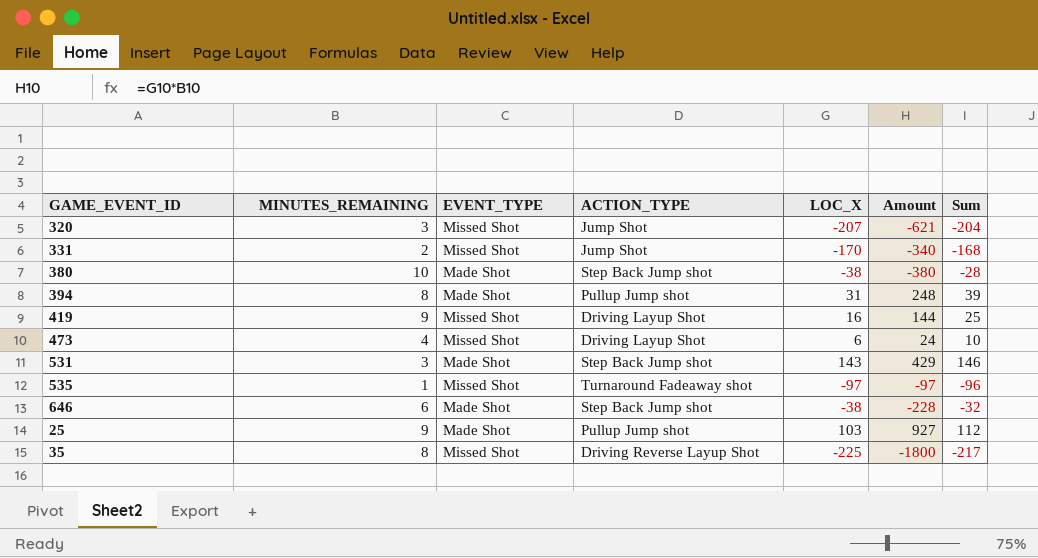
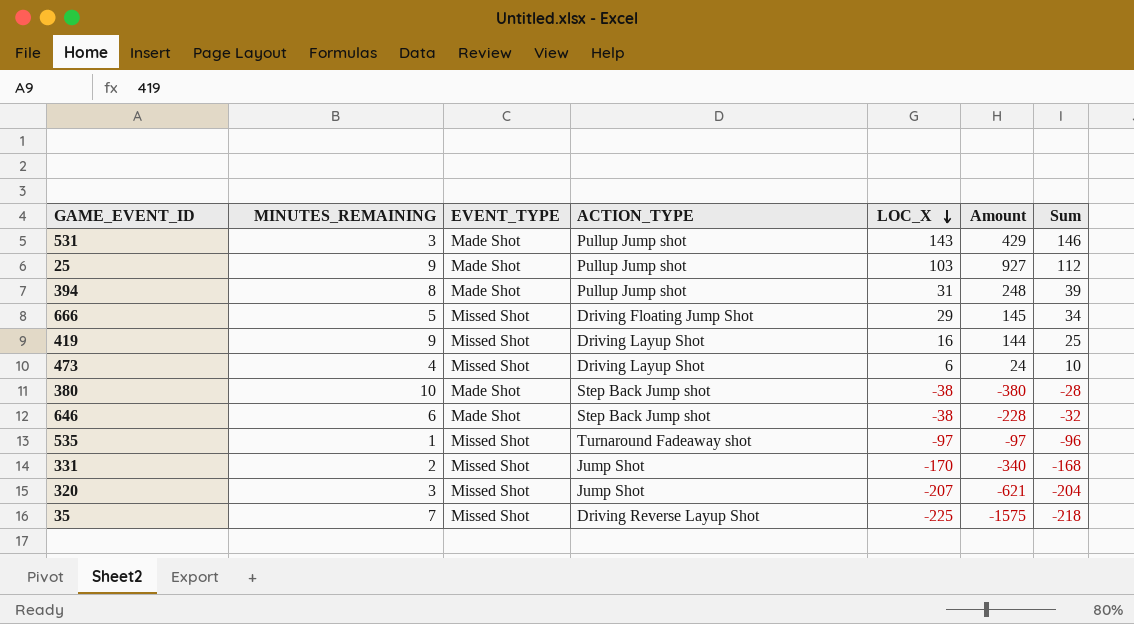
row order: none -> LOC_X descending
531 | ACTION_TYPE: Step Back Jump shot -> Pullup Jump shot
row 666: none -> 5 | Missed Shot | Driving Floating Jump Shot | 29 | 145 | 34
35 | MINUTES_REMAINING: 8 -> 7
35 | Amount: -1800 -> -1575
35 | Sum: -217 -> -218

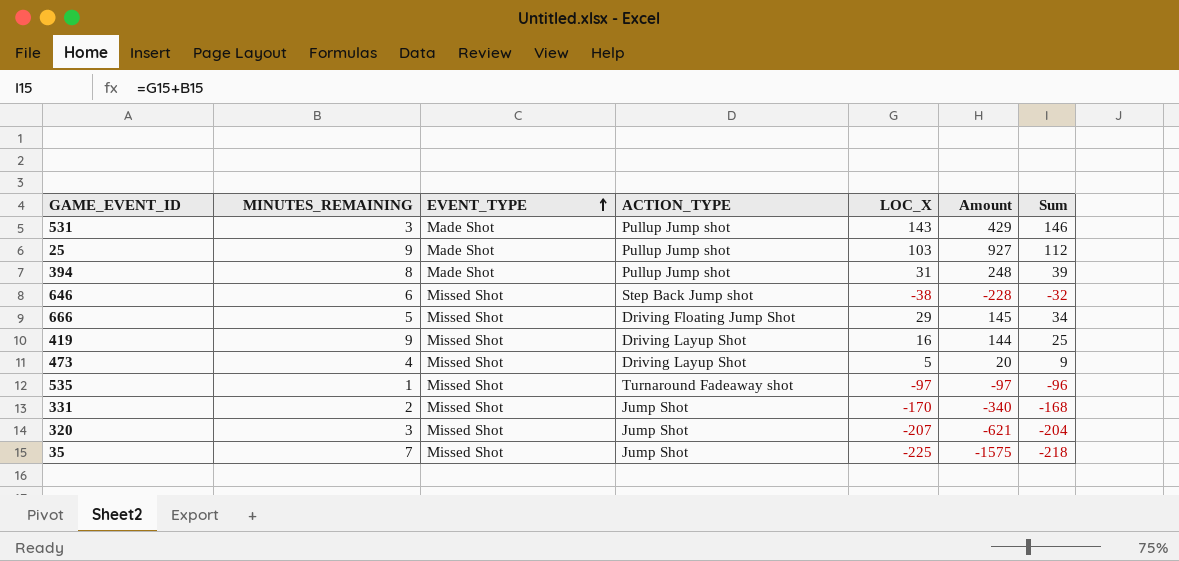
row order: LOC_X descending -> EVENT_TYPE ascending
row 380: 10 | Made Shot | Step Back Jump shot | -38 | -380 | -28 -> none
646 | EVENT_TYPE: Made Shot -> Missed Shot
473 | LOC_X: 6 -> 5
473 | Amount: 24 -> 20
473 | Sum: 10 -> 9
35 | ACTION_TYPE: Driving Reverse Layup Shot -> Jump Shot

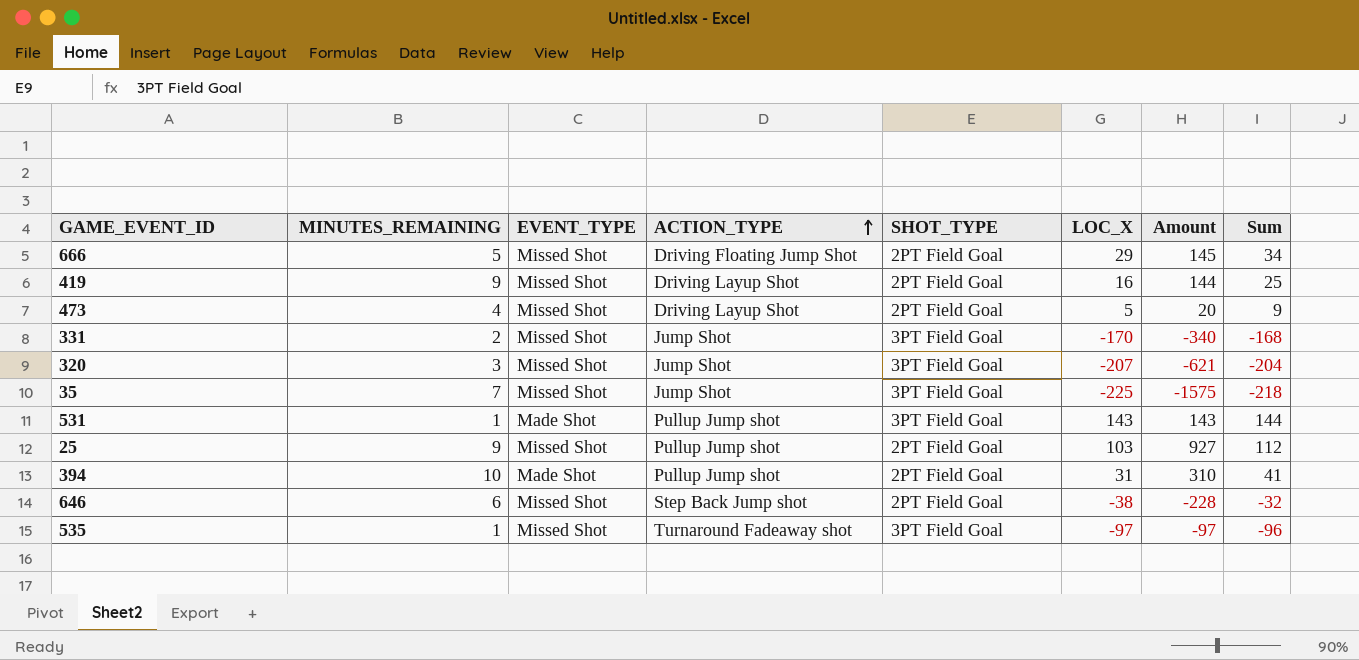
row order: EVENT_TYPE ascending -> ACTION_TYPE ascending
column SHOT_TYPE | position: none -> 5
531 | MINUTES_REMAINING: 3 -> 1
531 | Amount: 429 -> 143
531 | Sum: 146 -> 144
25 | EVENT_TYPE: Made Shot -> Missed Shot
394 | MINUTES_REMAINING: 8 -> 10
394 | Amount: 248 -> 310
394 | Sum: 39 -> 41

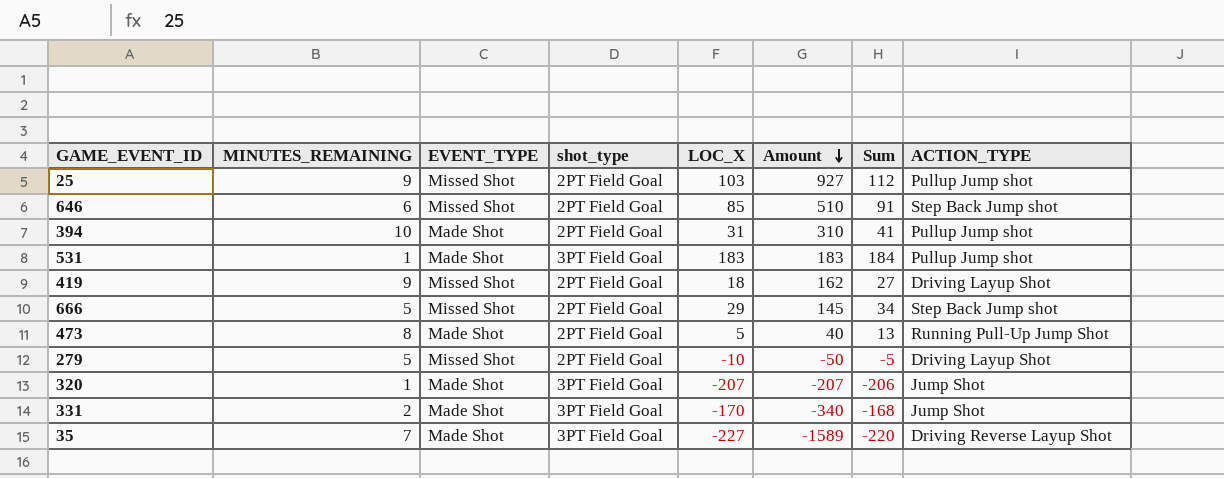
row order: ACTION_TYPE ascending -> Amount descending
column name: SHOT_TYPE -> shot_type
column ACTION_TYPE | position: 4 -> 8
row 535: 1 | Missed Shot | Turnaround Fadeaway shot | 3PT Field Goal | -97 | -97 | -96 -> none
646 | LOC_X: -38 -> 85
646 | Amount: -228 -> 510
646 | Sum: -32 -> 91
531 | LOC_X: 143 -> 183
531 | Amount: 143 -> 183
531 | Sum: 144 -> 184
419 | LOC_X: 16 -> 18
419 | Amount: 144 -> 162
419 | Sum: 25 -> 27
666 | ACTION_TYPE: Driving Floating Jump Shot -> Step Back Jump shot
473 | MINUTES_REMAINING: 4 -> 8
473 | EVENT_TYPE: Missed Shot -> Made Shot
473 | Amount: 20 -> 40
473 | Sum: 9 -> 13
473 | ACTION_TYPE: Driving Layup Shot -> Running Pull-Up Jump Shot
row 279: none -> 5 | Missed Shot | 2PT Field Goal | -10 | -50 | -5 | Driving Layup Shot
320 | MINUTES_REMAINING: 3 -> 1
320 | EVENT_TYPE: Missed Shot -> Made Shot
320 | Amount: -621 -> -207
320 | Sum: -204 -> -206
331 | EVENT_TYPE: Missed Shot -> Made Shot
35 | EVENT_TYPE: Missed Shot -> Made Shot
35 | LOC_X: -225 -> -227
35 | Amount: -1575 -> -1589
35 | Sum: -218 -> -220
35 | ACTION_TYPE: Jump Shot -> Driving Reverse Layup Shot

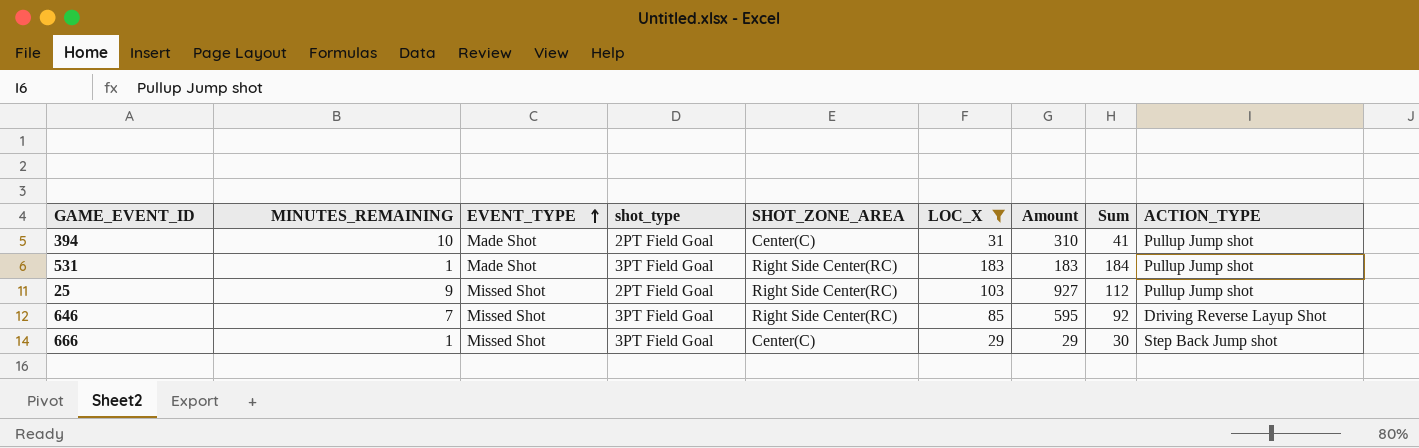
filter: none -> LOC_X >= 29
row order: Amount descending -> EVENT_TYPE ascending
column SHOT_ZONE_AREA | position: none -> 5
646 | MINUTES_REMAINING: 6 -> 7
646 | shot_type: 2PT Field Goal -> 3PT Field Goal
646 | Amount: 510 -> 595
646 | Sum: 91 -> 92
646 | ACTION_TYPE: Step Back Jump shot -> Driving Reverse Layup Shot
666 | MINUTES_REMAINING: 5 -> 1
666 | shot_type: 2PT Field Goal -> 3PT Field Goal
666 | Amount: 145 -> 29
666 | Sum: 34 -> 30

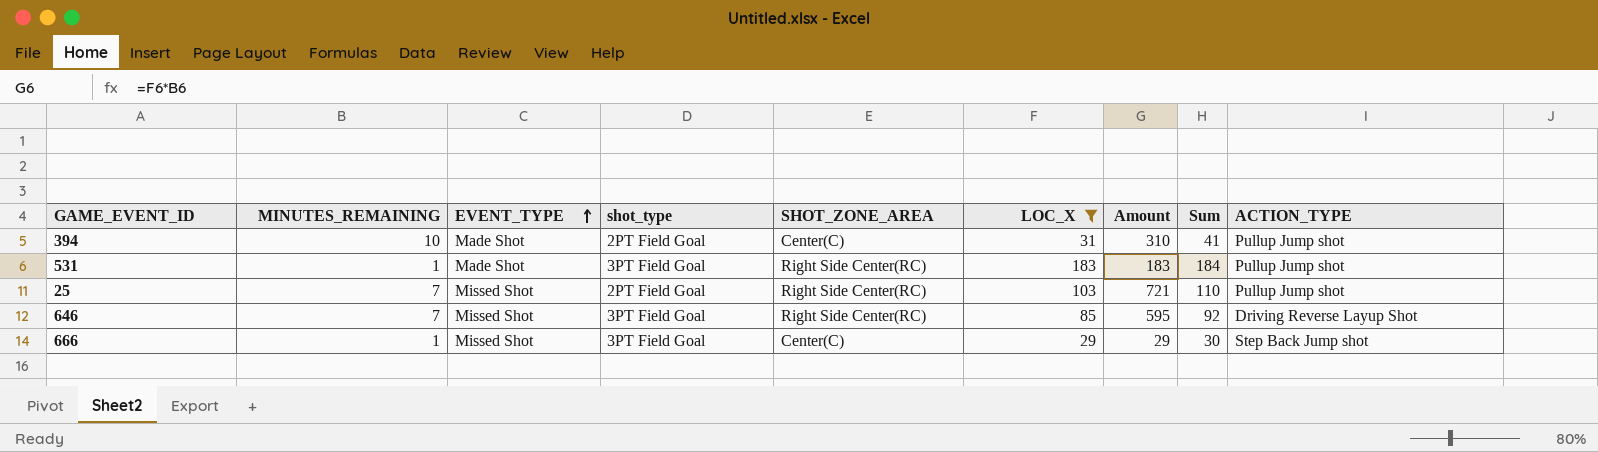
25 | MINUTES_REMAINING: 9 -> 7
25 | Amount: 927 -> 721
25 | Sum: 112 -> 110

